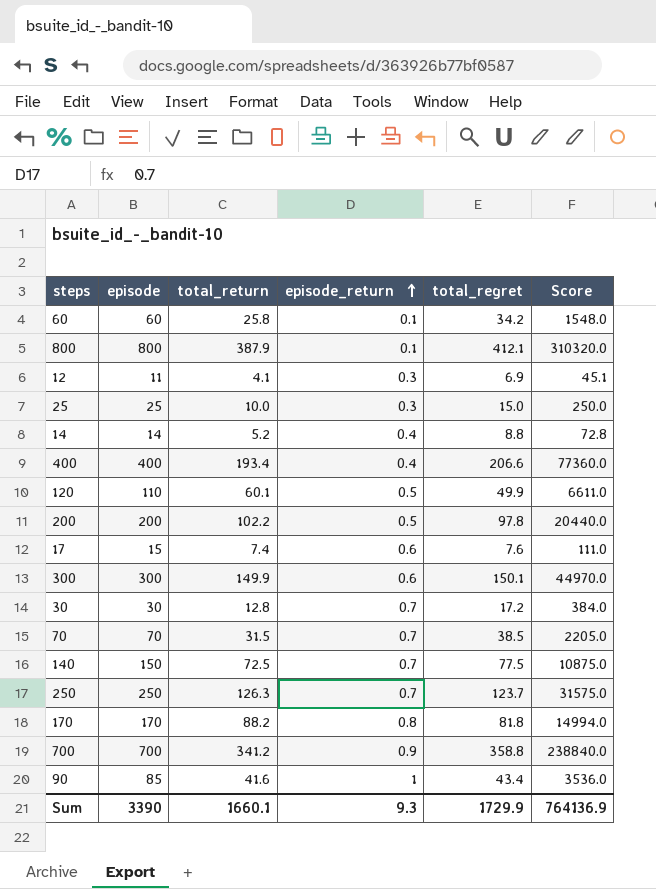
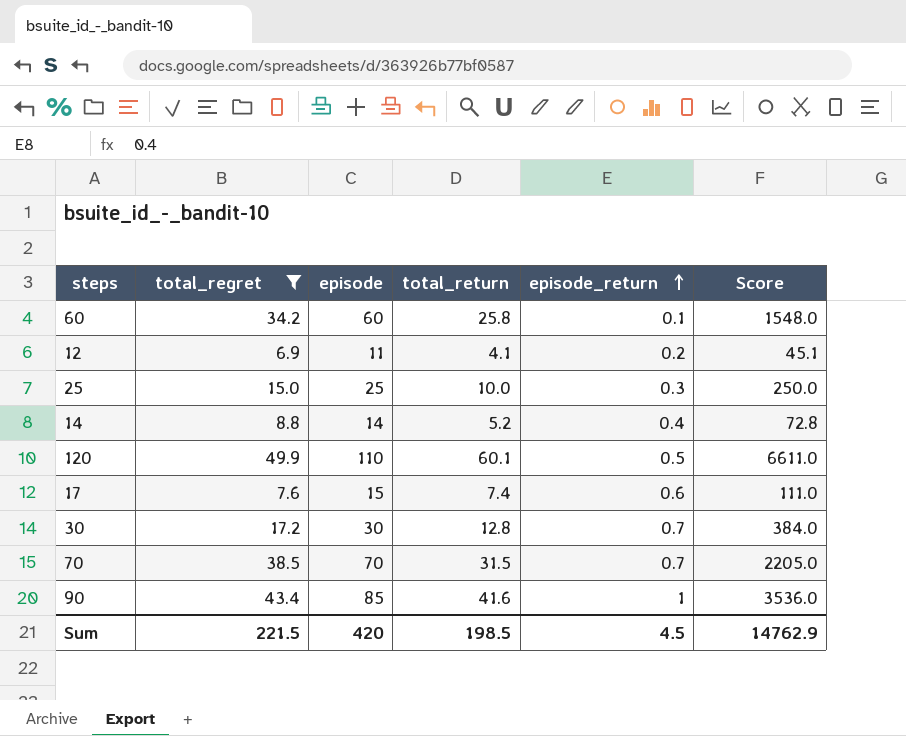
filter: none -> total_regret <= 49.9
column total_regret | position: 5 -> 2
12 | episode_return: 0.3 -> 0.2
Sum | total_regret: 1729.9 -> 221.5
Sum | episode: 3390 -> 420
Sum | total_return: 1660.1 -> 198.5
Sum | episode_return: 9.3 -> 4.5
Sum | Score: 764136.9 -> 14762.9

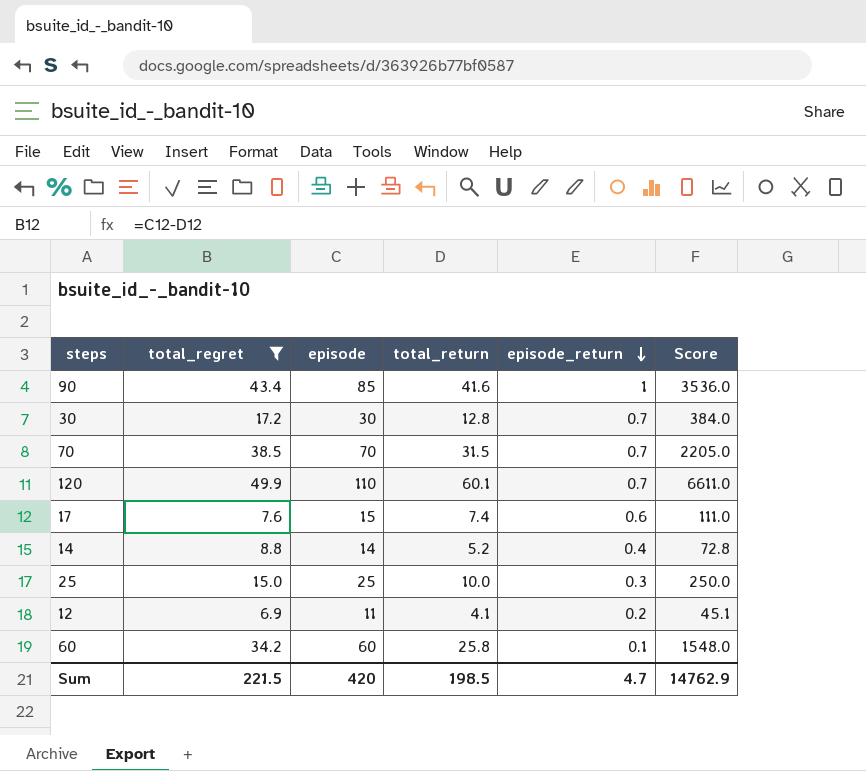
row order: episode_return ascending -> episode_return descending
120 | episode_return: 0.5 -> 0.7
Sum | episode_return: 4.5 -> 4.7

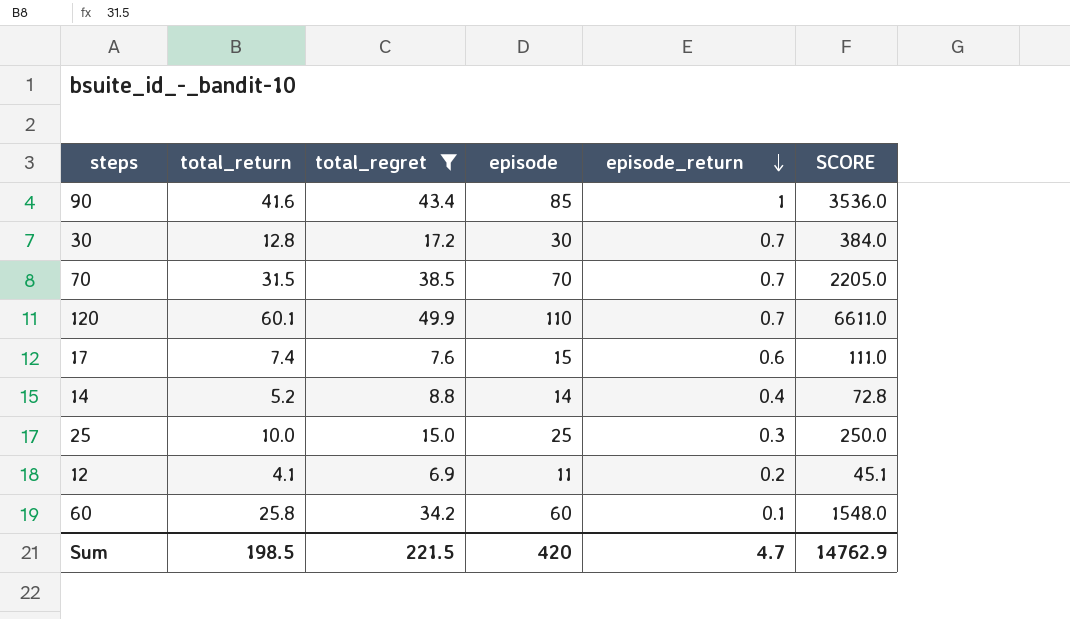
column total_return | position: 4 -> 2
column name: Score -> SCORE

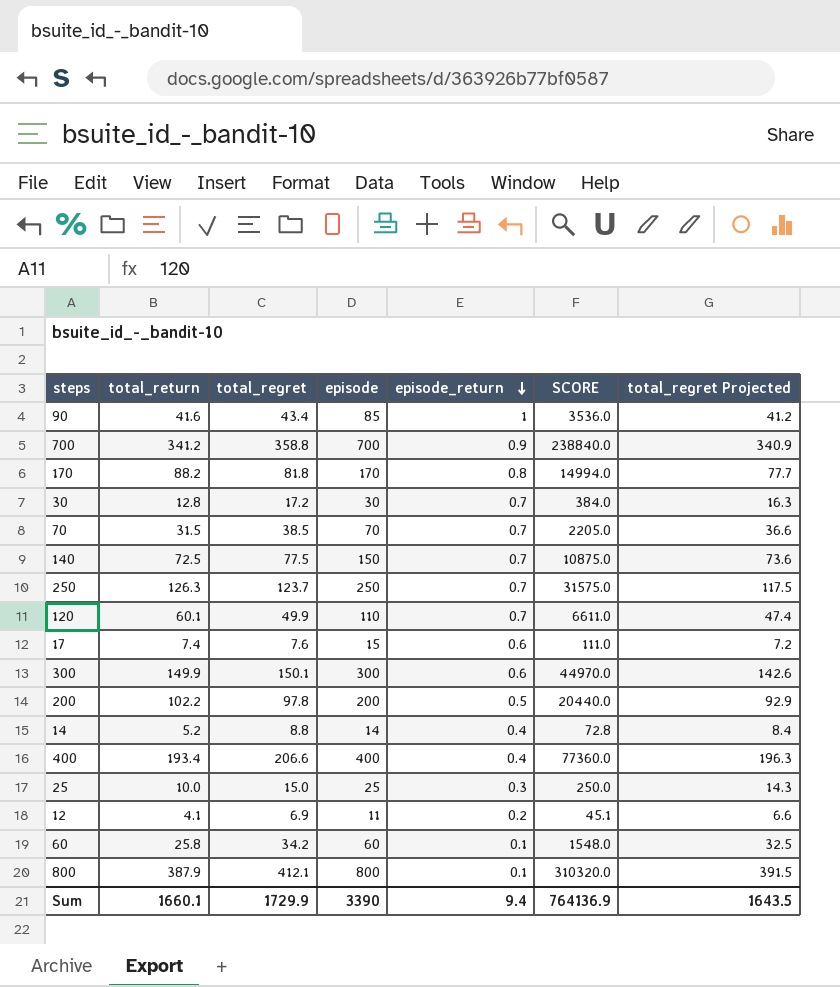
filter: total_regret <= 49.9 -> none
column total_regret Projected | formula: none -> [total_regret] * 0.95
Sum | total_return: 198.5 -> 1660.1
Sum | total_regret: 221.5 -> 1729.9
Sum | episode: 420 -> 3390
Sum | episode_return: 4.7 -> 9.4
Sum | SCORE: 14762.9 -> 764136.9

